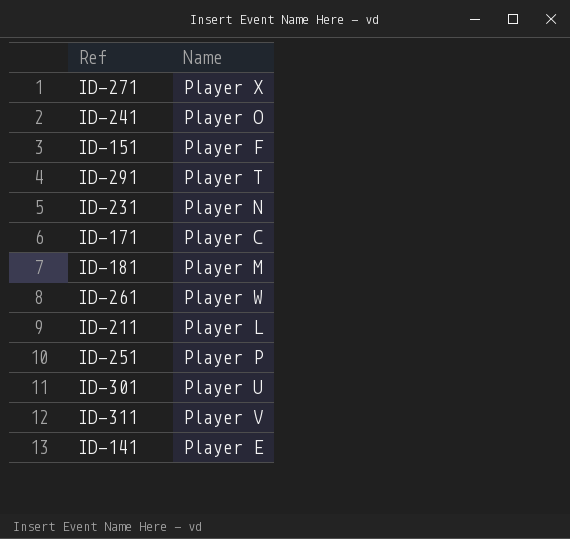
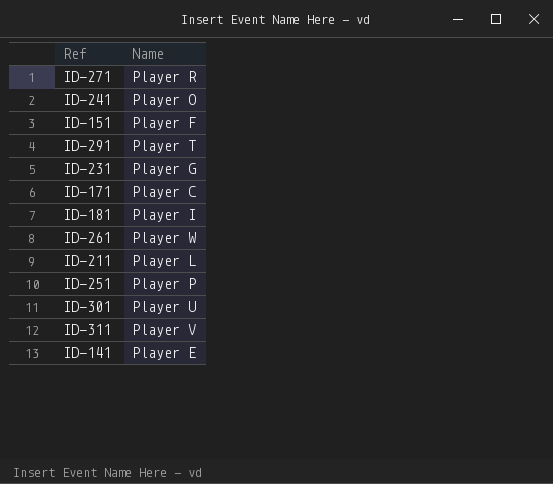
ID-271 | Name: Player X -> Player R
ID-231 | Name: Player N -> Player G
ID-181 | Name: Player M -> Player I

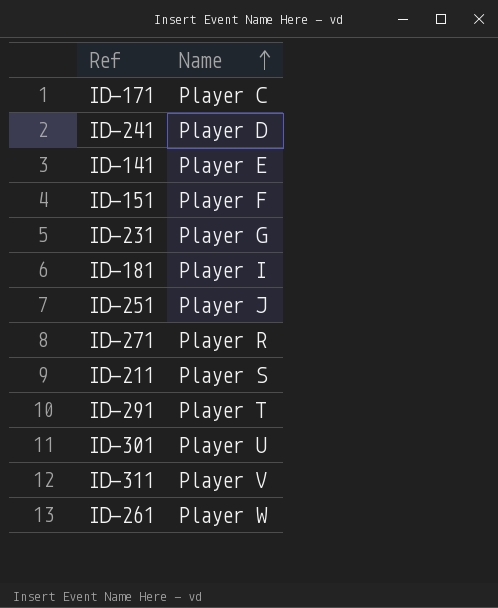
row order: none -> Name ascending
ID-241 | Name: Player O -> Player D
ID-251 | Name: Player P -> Player J
ID-211 | Name: Player L -> Player S

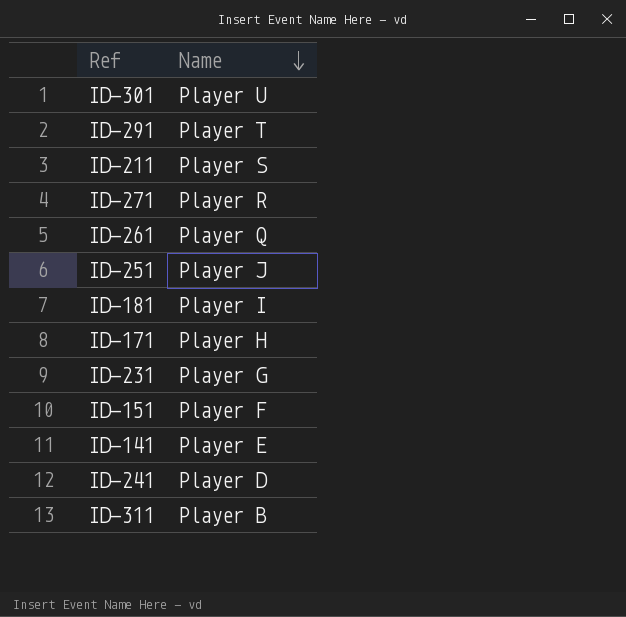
row order: Name ascending -> Name descending
ID-261 | Name: Player W -> Player Q
ID-171 | Name: Player C -> Player H
ID-311 | Name: Player V -> Player B

